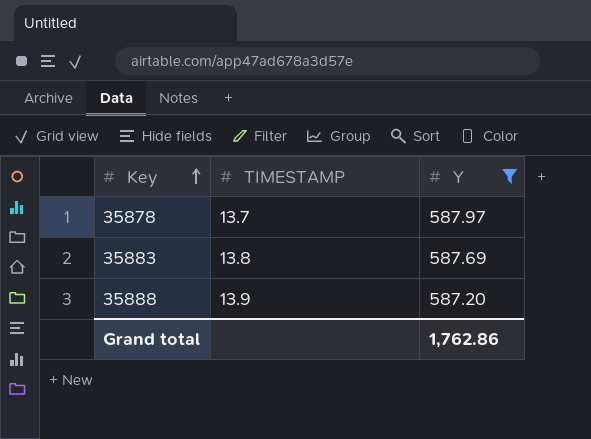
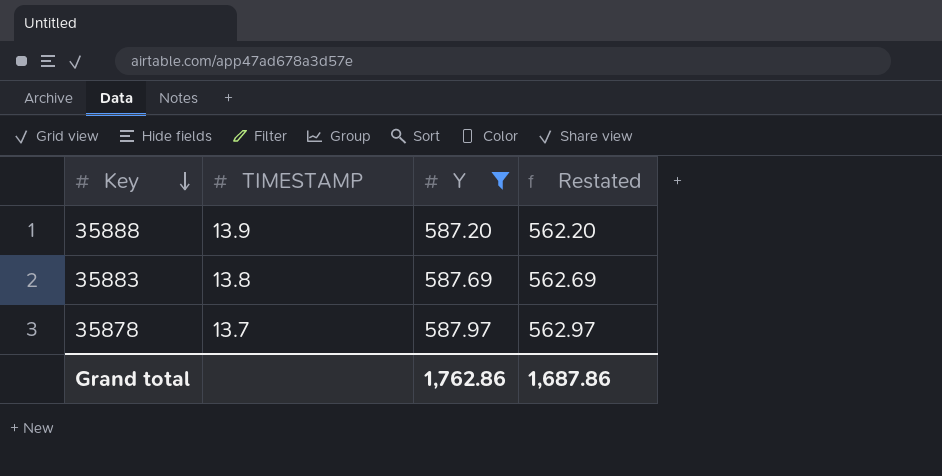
row order: Key ascending -> Key descending
column Restated | formula: none -> [Y] - 25

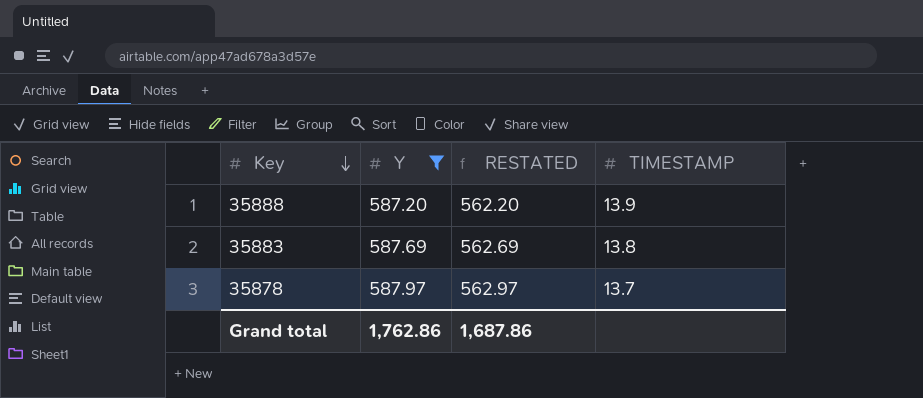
column name: Restated -> RESTATED
column TIMESTAMP | position: 2 -> 4

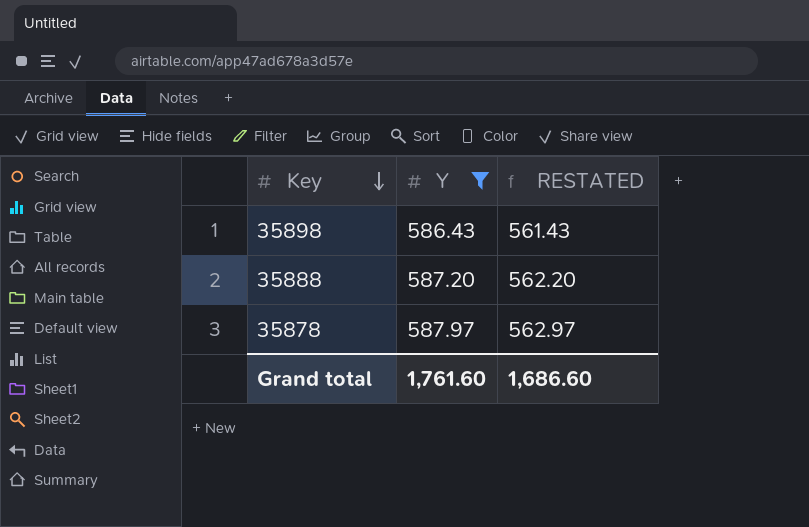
column TIMESTAMP | position: 4 -> none
row 35883: 587.69 | 562.69 | 13.8 -> none
row 35898: none -> 586.43 | 561.43
Grand total | Y: 1,762.86 -> 1,761.60
Grand total | RESTATED: 1,687.86 -> 1,686.60

